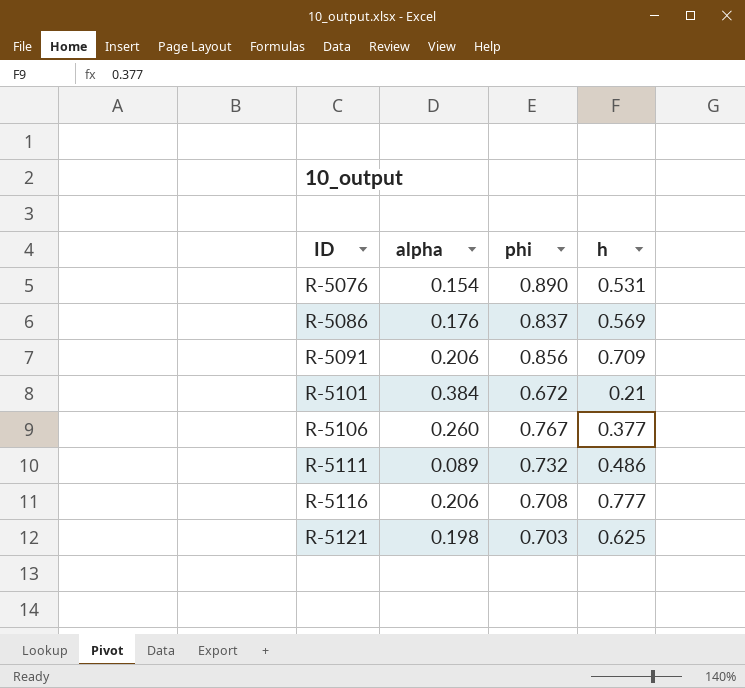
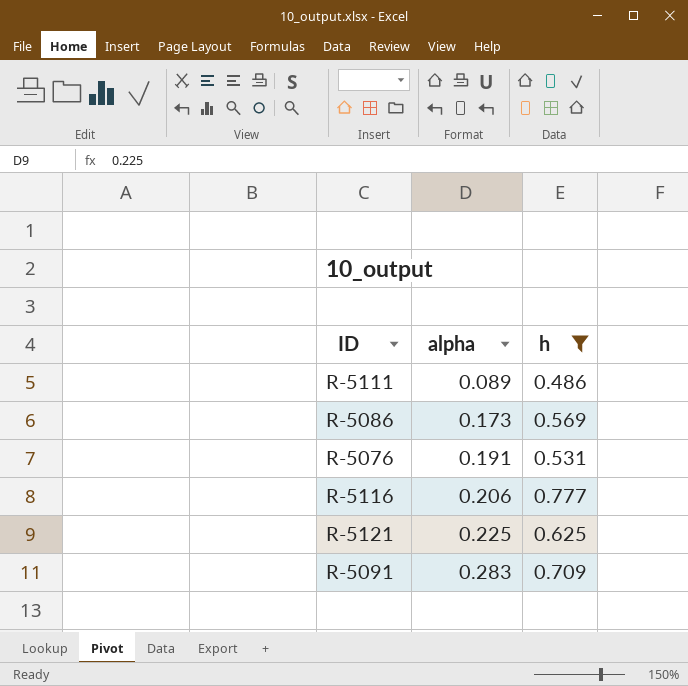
filter: none -> h >= 0.486
row order: ID ascending -> alpha ascending
column phi | position: 3 -> none
R-5086 | alpha: 0.176 -> 0.173
R-5076 | alpha: 0.154 -> 0.191
R-5121 | alpha: 0.198 -> 0.225
R-5091 | alpha: 0.206 -> 0.283

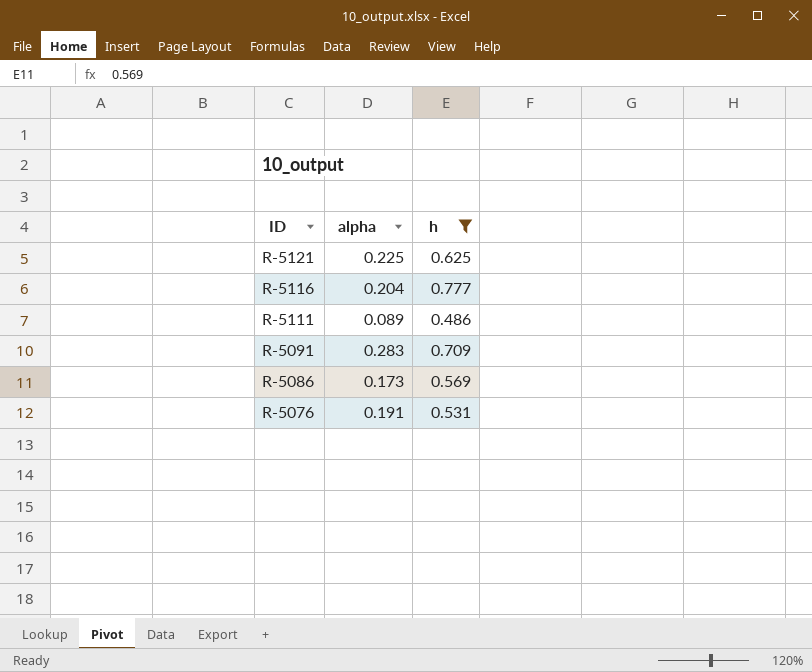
row order: alpha ascending -> ID descending
R-5116 | alpha: 0.206 -> 0.204

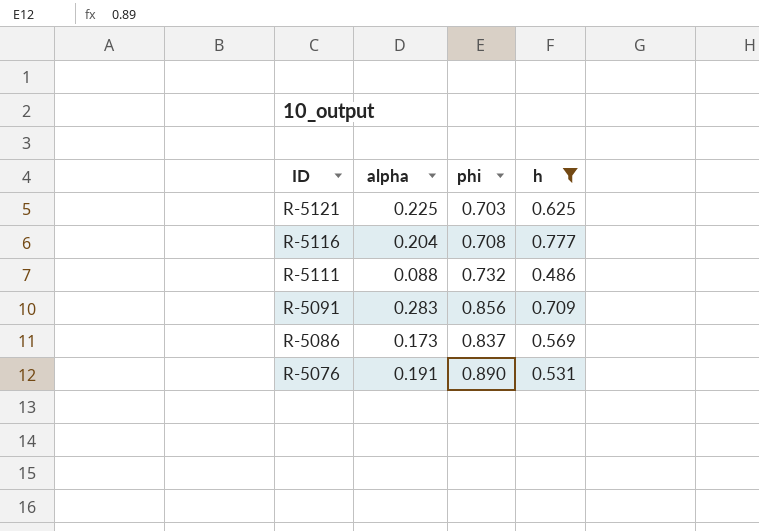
column phi | position: none -> 3
R-5111 | alpha: 0.089 -> 0.088

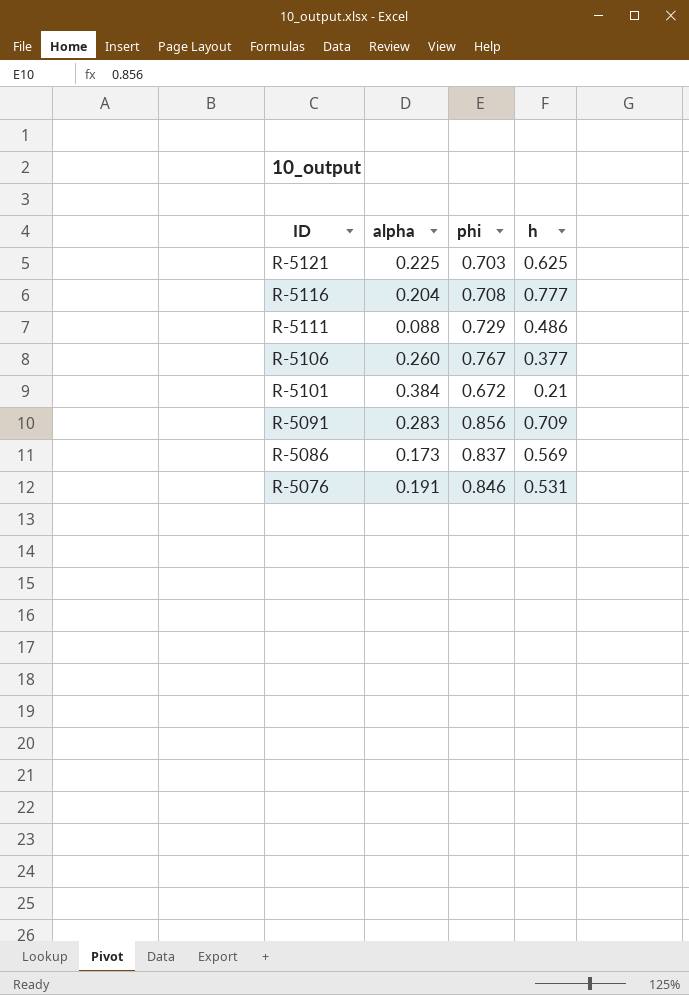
filter: h >= 0.486 -> none
R-5111 | phi: 0.732 -> 0.729
R-5076 | phi: 0.890 -> 0.846

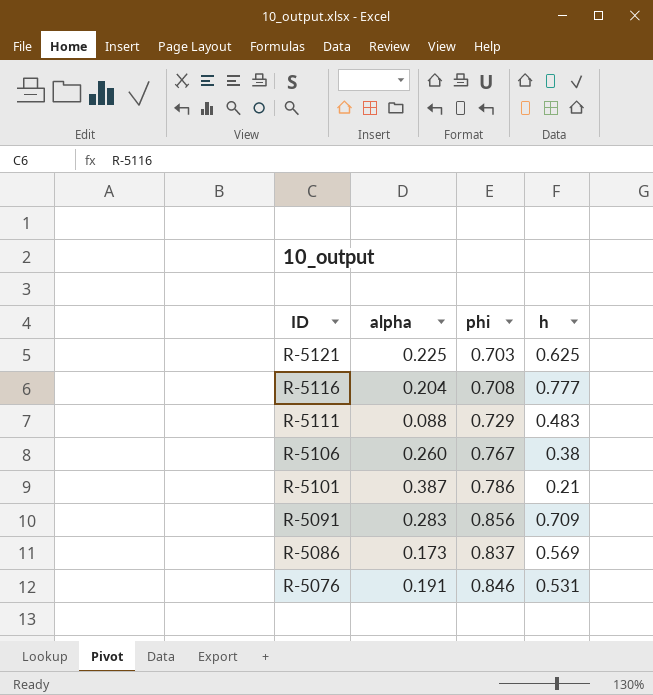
R-5111 | h: 0.486 -> 0.483
R-5106 | h: 0.377 -> 0.38
R-5101 | alpha: 0.384 -> 0.387
R-5101 | phi: 0.672 -> 0.786

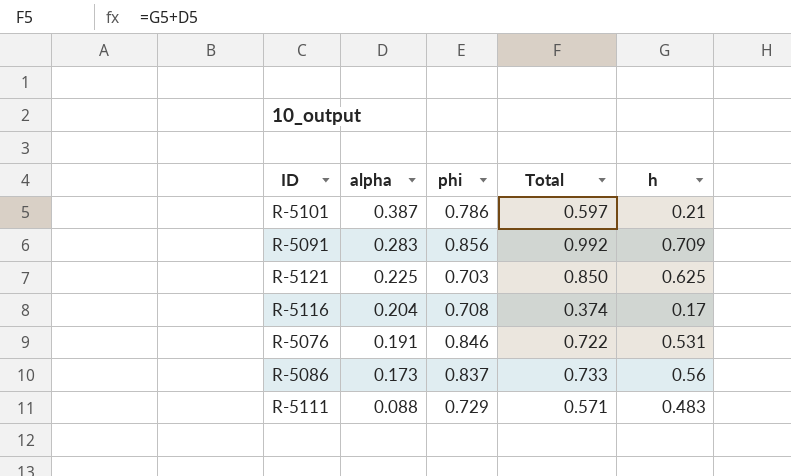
row order: ID descending -> alpha descending
column Total | formula: none -> [alpha] + [h]
row R-5106: 0.260 | 0.767 | 0.38 -> none
R-5116 | h: 0.777 -> 0.17
R-5086 | h: 0.569 -> 0.56

